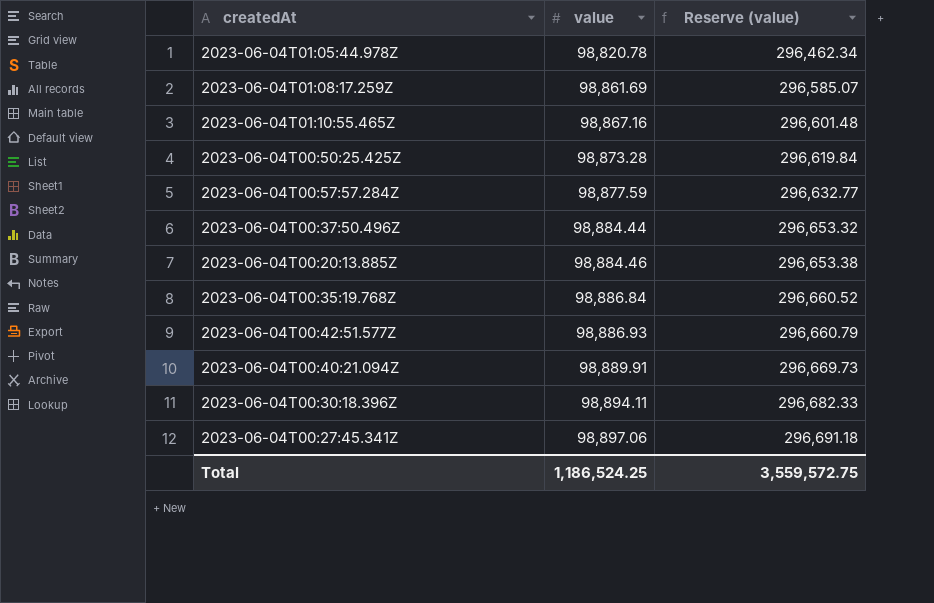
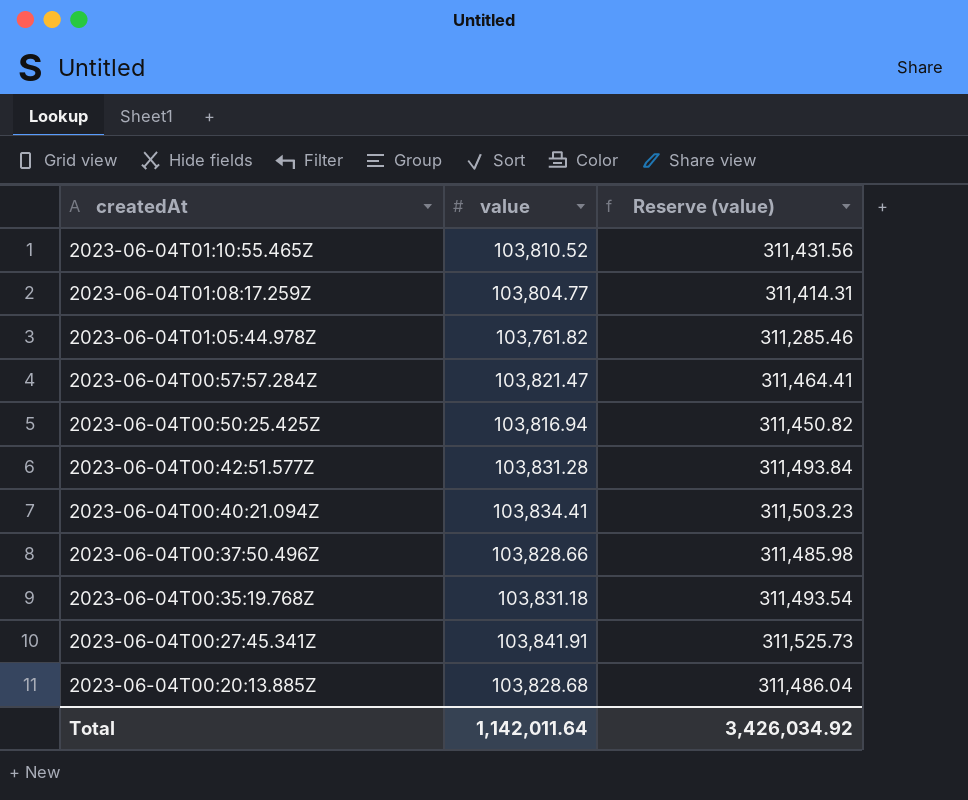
row order: value ascending -> createdAt descending
row 2023-06-04T00:30:18.396Z: 98,894.11 | 296,682.33 -> none
2023-06-04T01:10:55.465Z | value: 98,867.16 -> 103,810.52
2023-06-04T01:10:55.465Z | Reserve (value): 296,601.48 -> 311,431.56
2023-06-04T01:08:17.259Z | value: 98,861.69 -> 103,804.77
2023-06-04T01:08:17.259Z | Reserve (value): 296,585.07 -> 311,414.31
2023-06-04T01:05:44.978Z | value: 98,820.78 -> 103,761.82
2023-06-04T01:05:44.978Z | Reserve (value): 296,462.34 -> 311,285.46
2023-06-04T00:57:57.284Z | value: 98,877.59 -> 103,821.47
2023-06-04T00:57:57.284Z | Reserve (value): 296,632.77 -> 311,464.41
2023-06-04T00:50:25.425Z | value: 98,873.28 -> 103,816.94
2023-06-04T00:50:25.425Z | Reserve (value): 296,619.84 -> 311,450.82
2023-06-04T00:42:51.577Z | value: 98,886.93 -> 103,831.28
2023-06-04T00:42:51.577Z | Reserve (value): 296,660.79 -> 311,493.84
2023-06-04T00:40:21.094Z | value: 98,889.91 -> 103,834.41
2023-06-04T00:40:21.094Z | Reserve (value): 296,669.73 -> 311,503.23
2023-06-04T00:37:50.496Z | value: 98,884.44 -> 103,828.66
2023-06-04T00:37:50.496Z | Reserve (value): 296,653.32 -> 311,485.98
2023-06-04T00:35:19.768Z | value: 98,886.84 -> 103,831.18
2023-06-04T00:35:19.768Z | Reserve (value): 296,660.52 -> 311,493.54
2023-06-04T00:27:45.341Z | value: 98,897.06 -> 103,841.91
2023-06-04T00:27:45.341Z | Reserve (value): 296,691.18 -> 311,525.73
2023-06-04T00:20:13.885Z | value: 98,884.46 -> 103,828.68
2023-06-04T00:20:13.885Z | Reserve (value): 296,653.38 -> 311,486.04
Total | value: 1,186,524.25 -> 1,142,011.64
Total | Reserve (value): 3,559,572.75 -> 3,426,034.92

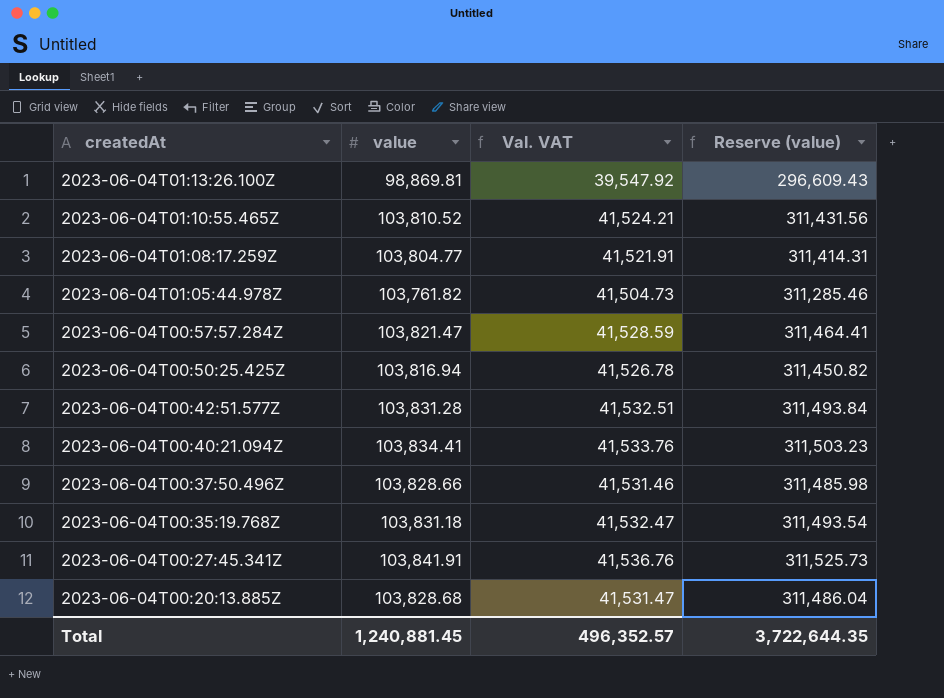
column Val. VAT | formula: none -> [value] * 0.4
row 2023-06-04T01:13:26.100Z: none -> 98,869.81 | 39,547.92 | 296,609.43
Total | value: 1,142,011.64 -> 1,240,881.45
Total | Reserve (value): 3,426,034.92 -> 3,722,644.35

